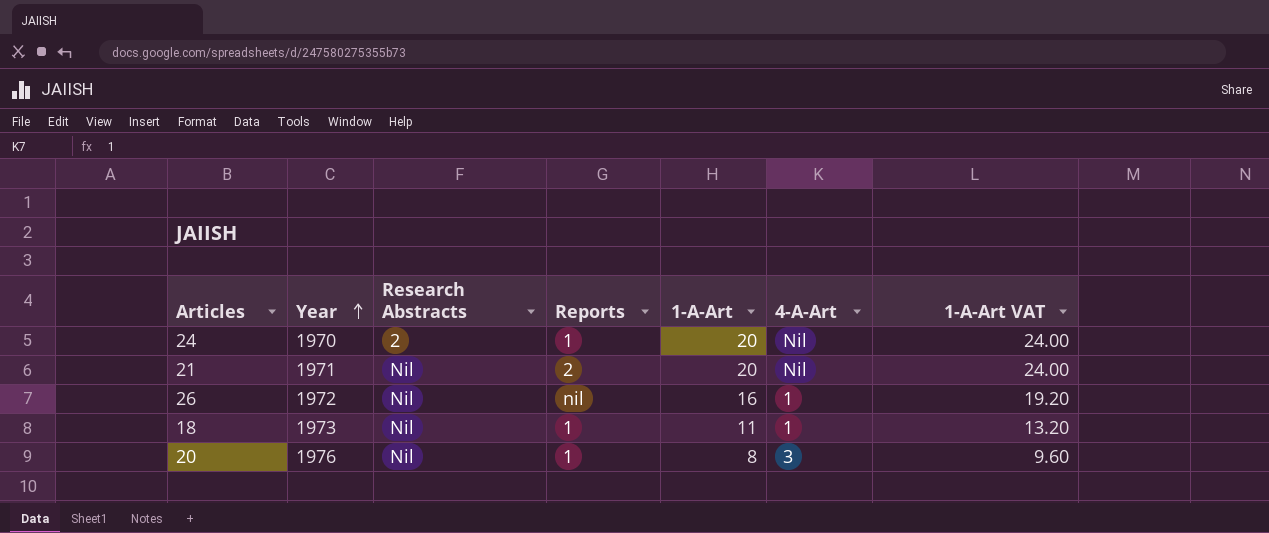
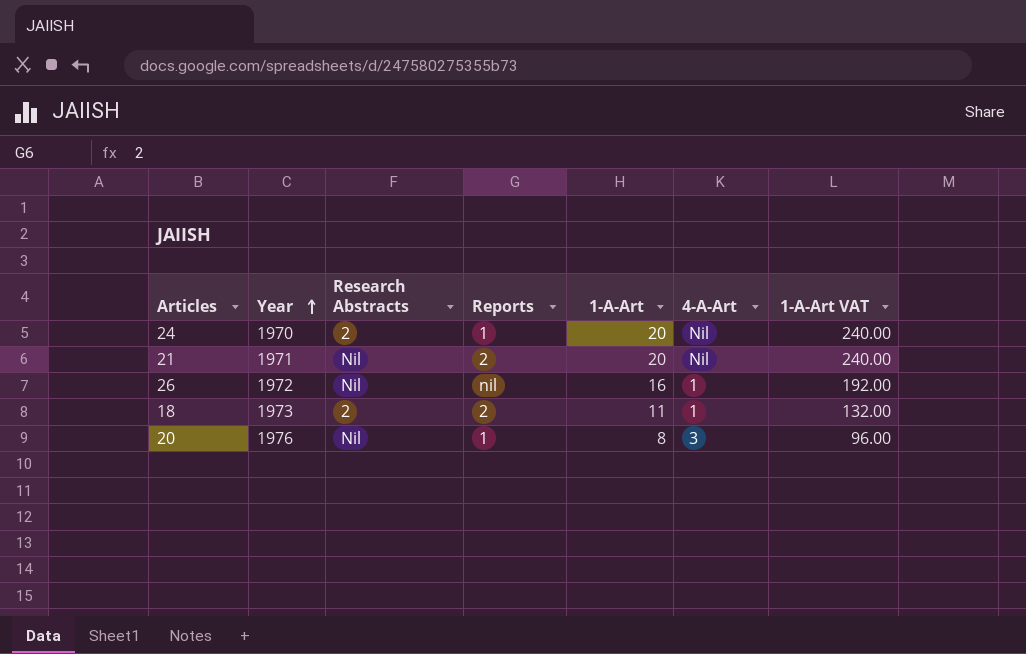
column 1-A-Art VAT | formula: [1-A-Art] * 1.2 -> [1-A-Art] * 12
18 | Research Abstracts: Nil -> 2
18 | Reports: 1 -> 2

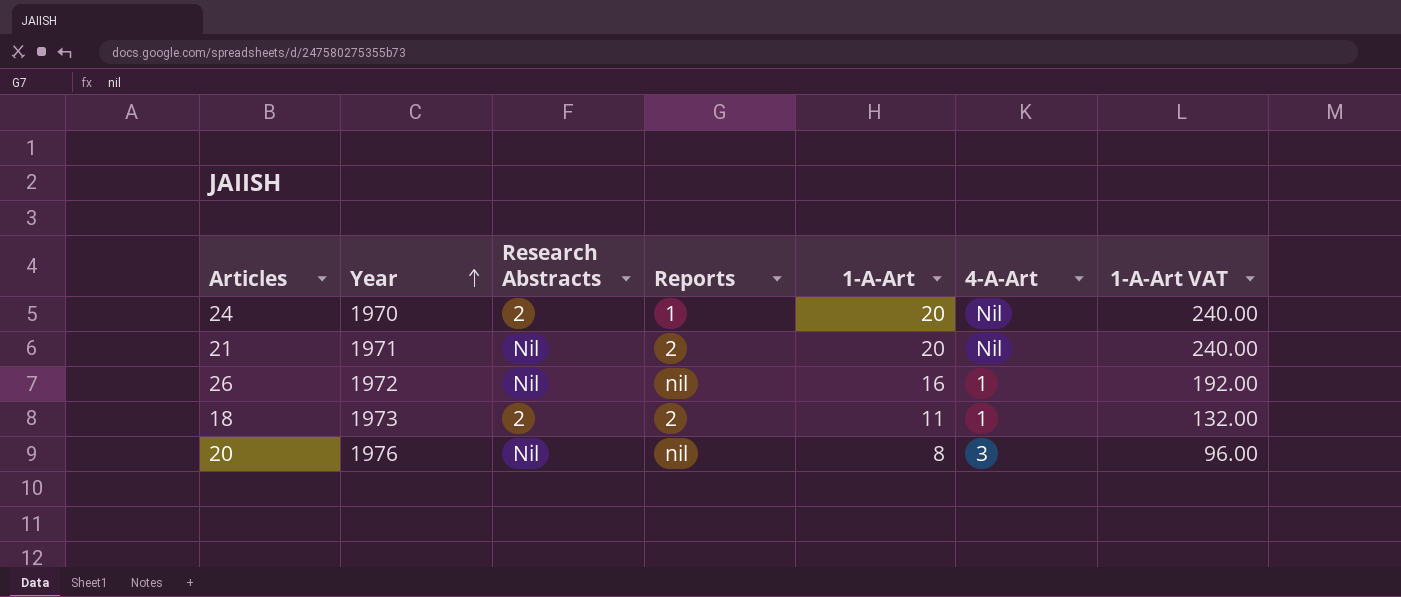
20 | Reports: 1 -> nil

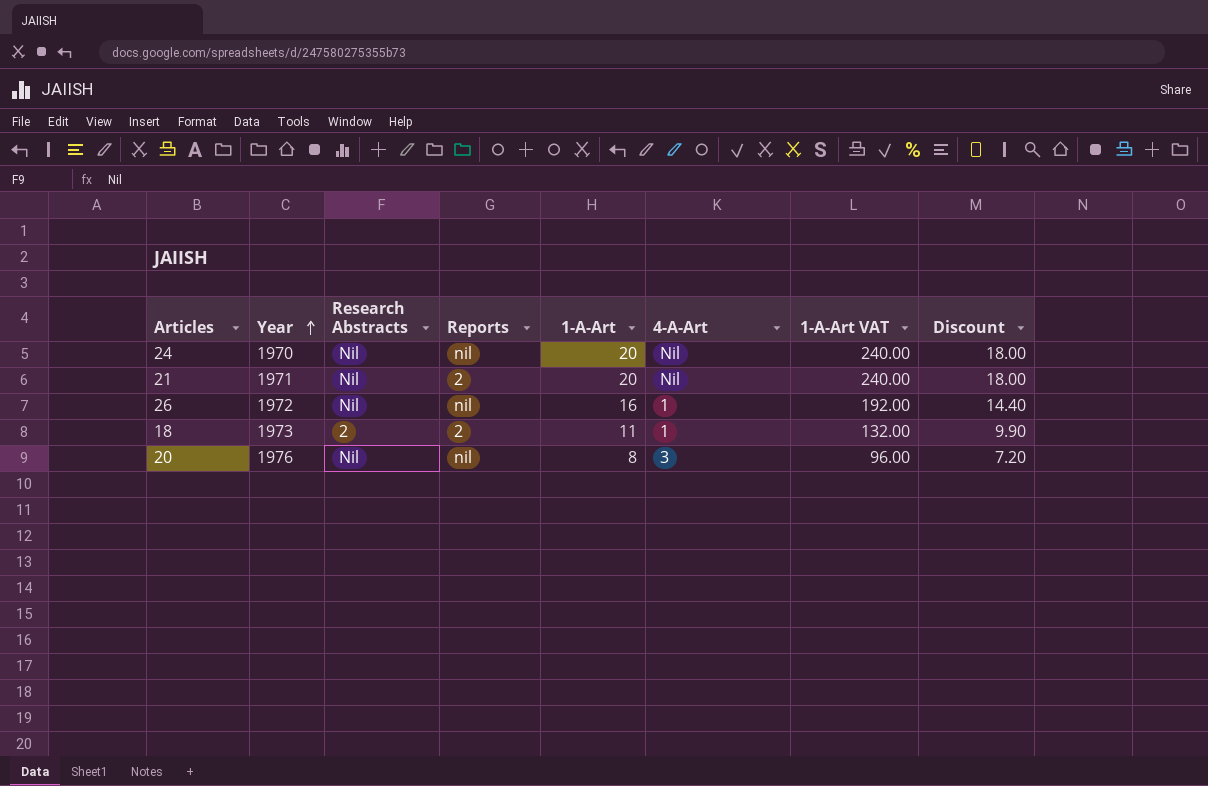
column Discount | formula: none -> [1-A-Art] * 0.9
24 | Research Abstracts: 2 -> Nil
24 | Reports: 1 -> nil

